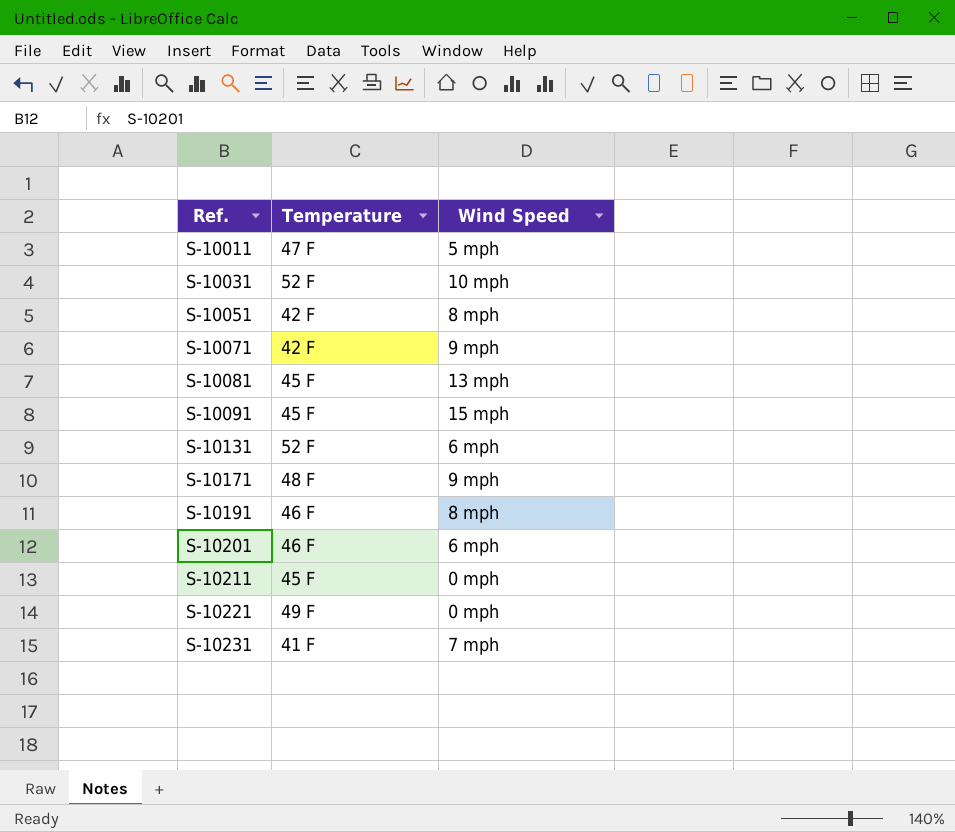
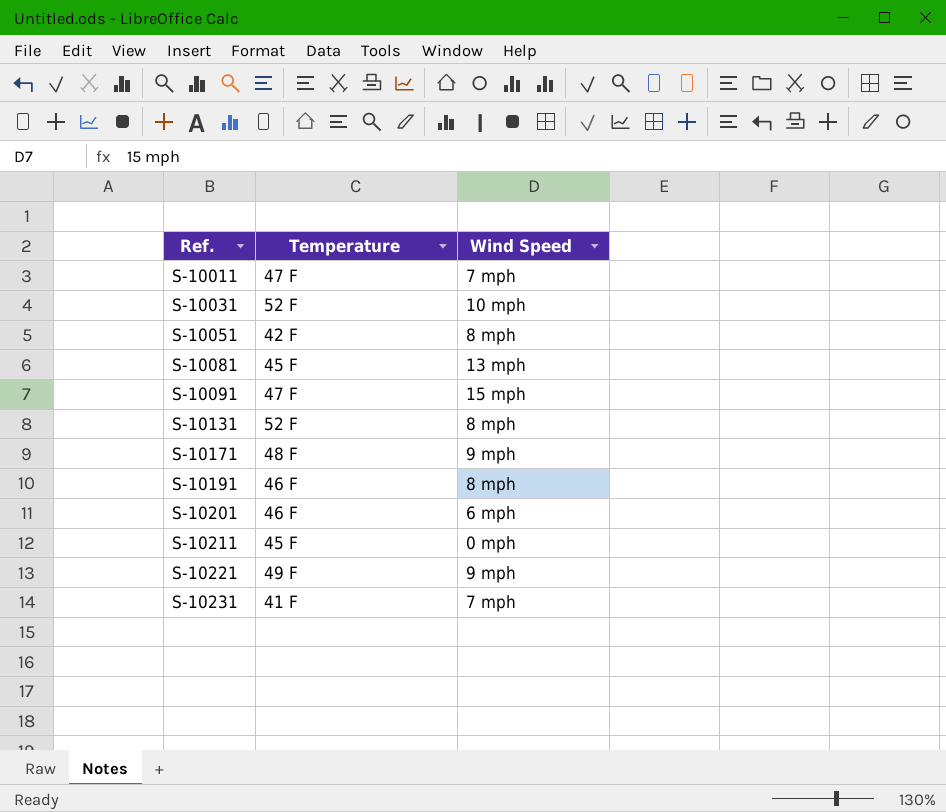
row S-10071: 42 F | 9 mph -> none
S-10011 | Wind Speed: 5 mph -> 7 mph
S-10091 | Temperature: 45 F -> 47 F
S-10131 | Wind Speed: 6 mph -> 8 mph
S-10221 | Wind Speed: 0 mph -> 9 mph

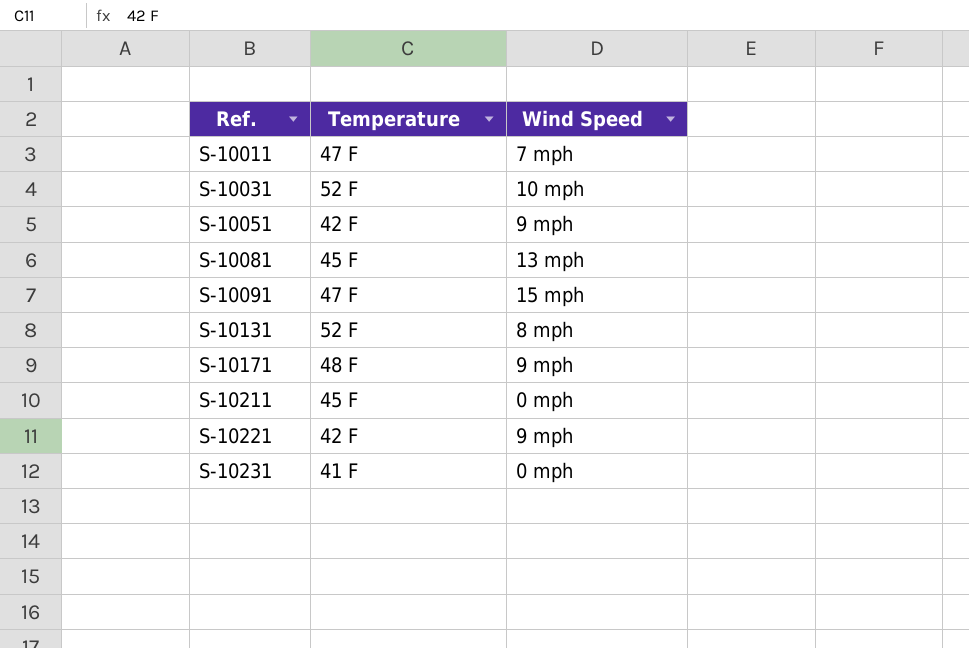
row S-10191: 46 F | 8 mph -> none
row S-10201: 46 F | 6 mph -> none
S-10051 | Wind Speed: 8 mph -> 9 mph
S-10221 | Temperature: 49 F -> 42 F
S-10231 | Wind Speed: 7 mph -> 0 mph

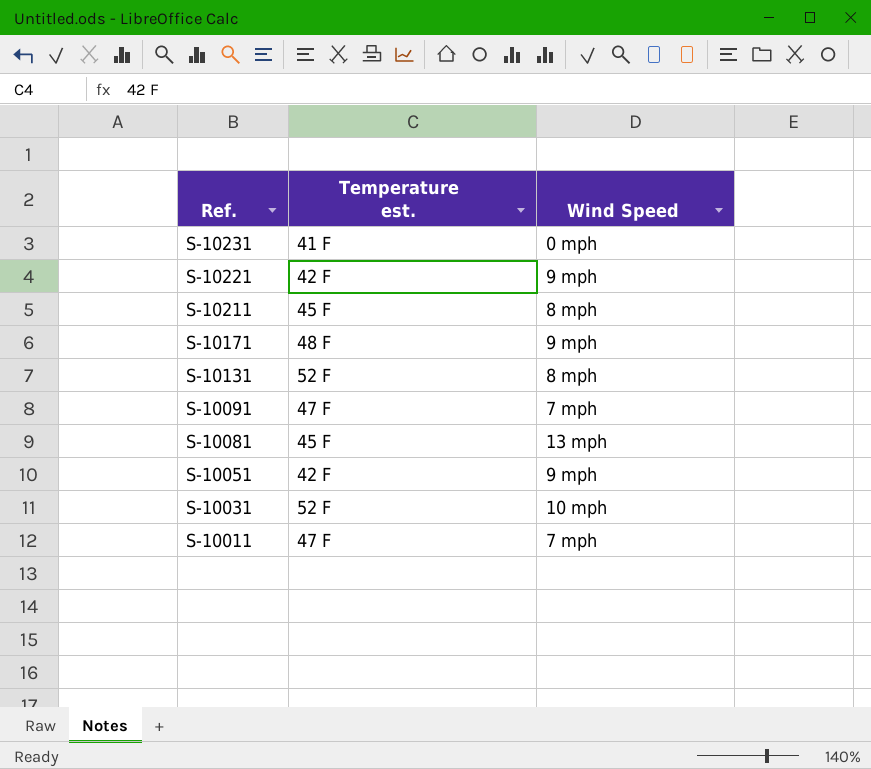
row order: Ref. ascending -> Ref. descending
column name: Temperature -> Temperature est.
S-10211 | Wind Speed: 0 mph -> 8 mph
S-10091 | Wind Speed: 15 mph -> 7 mph

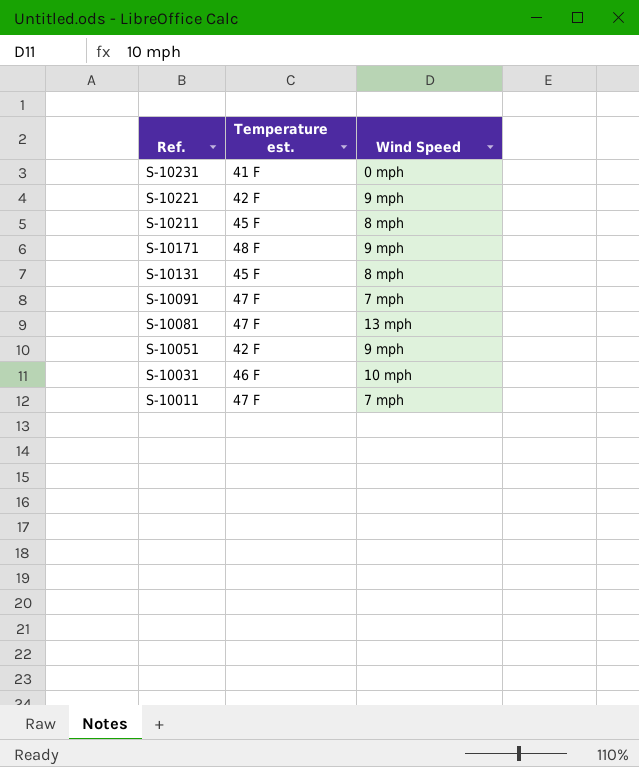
S-10131 | Temperature est.: 52 F -> 45 F
S-10081 | Temperature est.: 45 F -> 47 F
S-10031 | Temperature est.: 52 F -> 46 F

